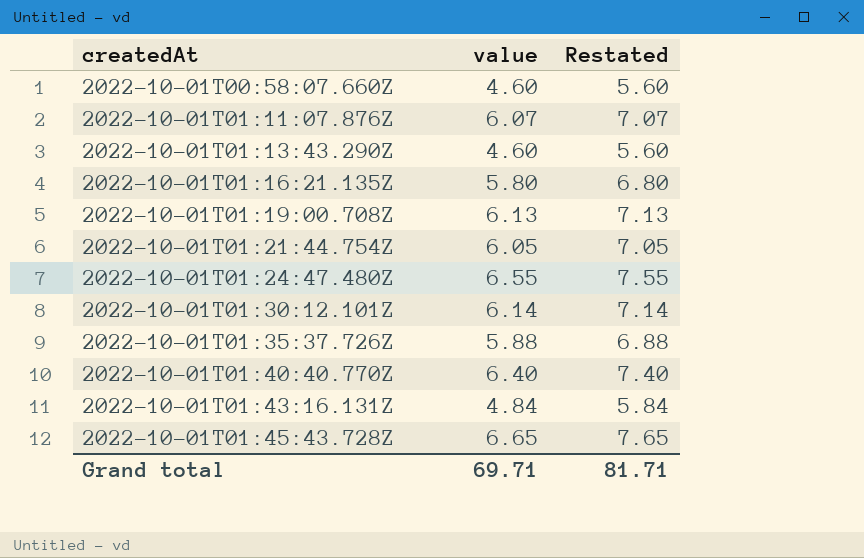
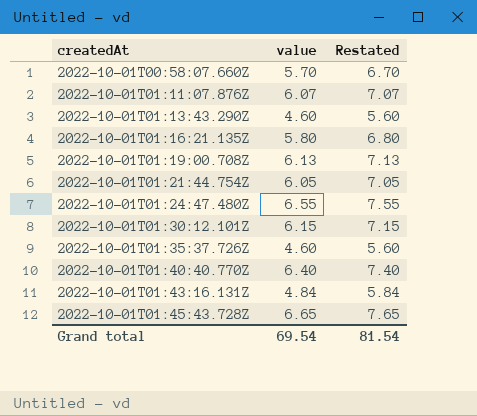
2022-10-01T00:58:07.660Z | value: 4.60 -> 5.70
2022-10-01T00:58:07.660Z | Restated: 5.60 -> 6.70
2022-10-01T01:30:12.101Z | value: 6.14 -> 6.15
2022-10-01T01:30:12.101Z | Restated: 7.14 -> 7.15
2022-10-01T01:35:37.726Z | value: 5.88 -> 4.60
2022-10-01T01:35:37.726Z | Restated: 6.88 -> 5.60
Grand total | value: 69.71 -> 69.54
Grand total | Restated: 81.71 -> 81.54

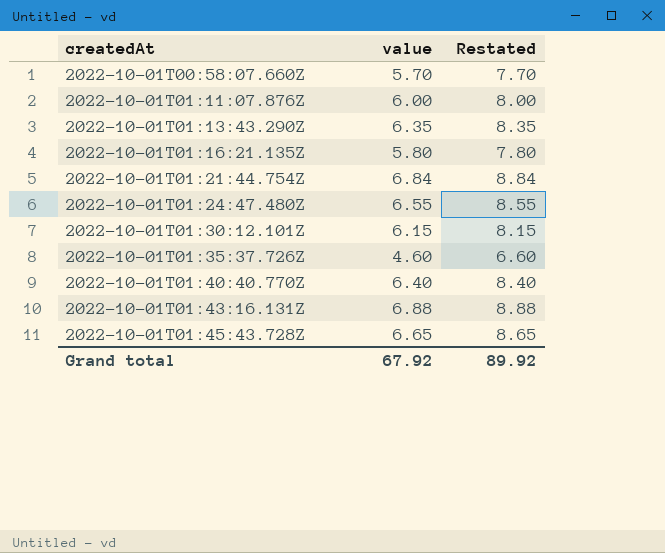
column Restated | formula: [value] + 1 -> [value] + 2
row 2022-10-01T01:19:00.708Z: 6.13 | 7.13 -> none
2022-10-01T01:11:07.876Z | value: 6.07 -> 6.00
2022-10-01T01:13:43.290Z | value: 4.60 -> 6.35
2022-10-01T01:21:44.754Z | value: 6.05 -> 6.84
2022-10-01T01:43:16.131Z | value: 4.84 -> 6.88
Grand total | value: 69.54 -> 67.92
Grand total | Restated: 81.54 -> 89.92

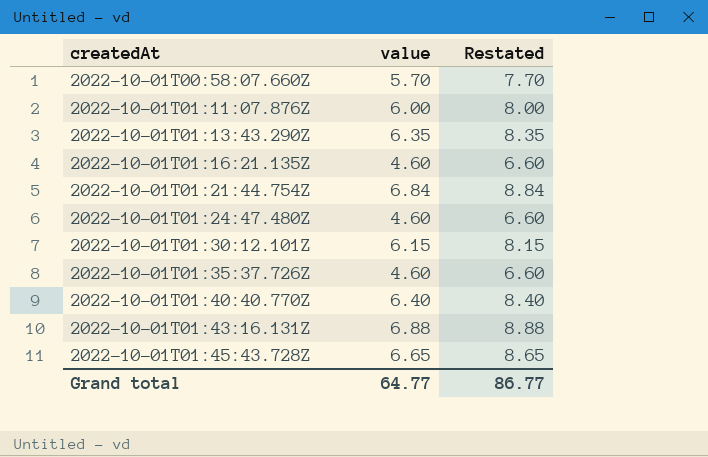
2022-10-01T01:16:21.135Z | value: 5.80 -> 4.60
2022-10-01T01:16:21.135Z | Restated: 7.80 -> 6.60
2022-10-01T01:24:47.480Z | value: 6.55 -> 4.60
2022-10-01T01:24:47.480Z | Restated: 8.55 -> 6.60
Grand total | value: 67.92 -> 64.77
Grand total | Restated: 89.92 -> 86.77

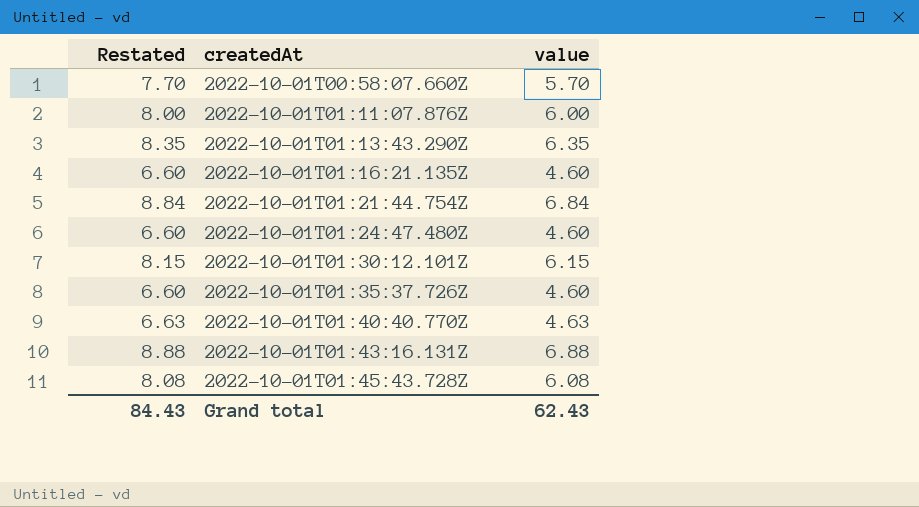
column Restated | position: 3 -> 1
2022-10-01T01:40:40.770Z | Restated: 8.40 -> 6.63
2022-10-01T01:40:40.770Z | value: 6.40 -> 4.63
2022-10-01T01:45:43.728Z | Restated: 8.65 -> 8.08
2022-10-01T01:45:43.728Z | value: 6.65 -> 6.08
Grand total | Restated: 86.77 -> 84.43
Grand total | value: 64.77 -> 62.43

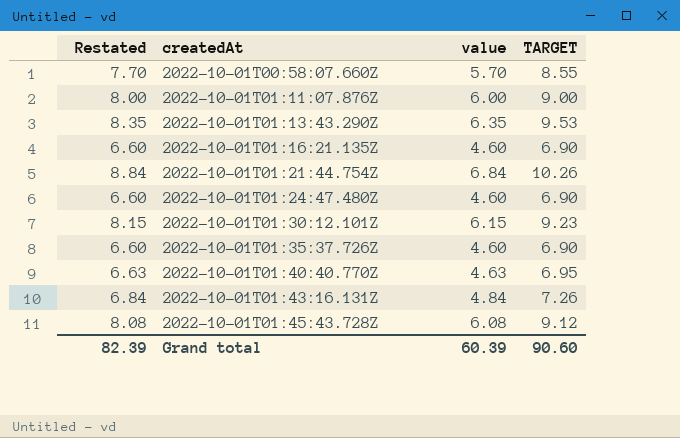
column TARGET | formula: none -> [value] * 1.5
2022-10-01T01:43:16.131Z | Restated: 8.88 -> 6.84
2022-10-01T01:43:16.131Z | value: 6.88 -> 4.84
Grand total | Restated: 84.43 -> 82.39
Grand total | value: 62.43 -> 60.39

